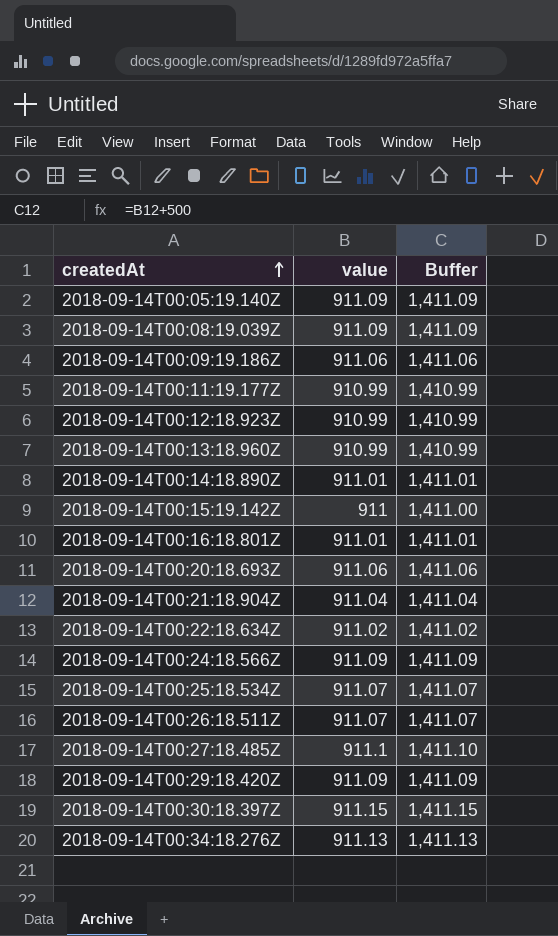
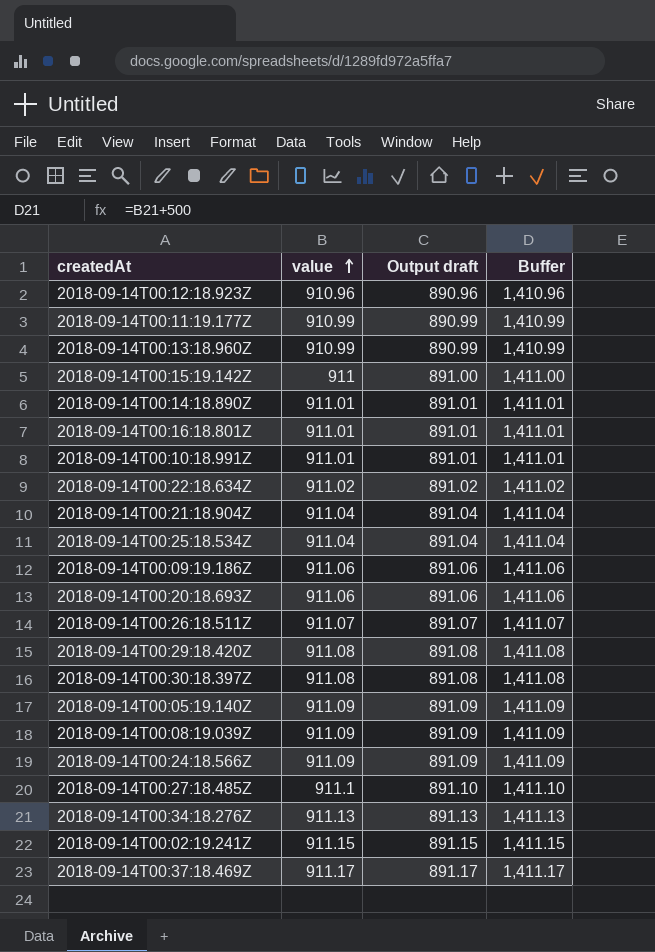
row order: createdAt ascending -> value ascending
column Output draft | formula: none -> [value] - 20
2018-09-14T00:12:18.923Z | value: 910.99 -> 910.96
2018-09-14T00:12:18.923Z | Buffer: 1,410.99 -> 1,410.96
row 2018-09-14T00:10:18.991Z: none -> 911.01 | 891.01 | 1,411.01
2018-09-14T00:25:18.534Z | value: 911.07 -> 911.04
2018-09-14T00:25:18.534Z | Buffer: 1,411.07 -> 1,411.04
2018-09-14T00:29:18.420Z | value: 911.09 -> 911.08
2018-09-14T00:29:18.420Z | Buffer: 1,411.09 -> 1,411.08
2018-09-14T00:30:18.397Z | value: 911.15 -> 911.08
2018-09-14T00:30:18.397Z | Buffer: 1,411.15 -> 1,411.08
row 2018-09-14T00:02:19.241Z: none -> 911.15 | 891.15 | 1,411.15
row 2018-09-14T00:37:18.469Z: none -> 911.17 | 891.17 | 1,411.17

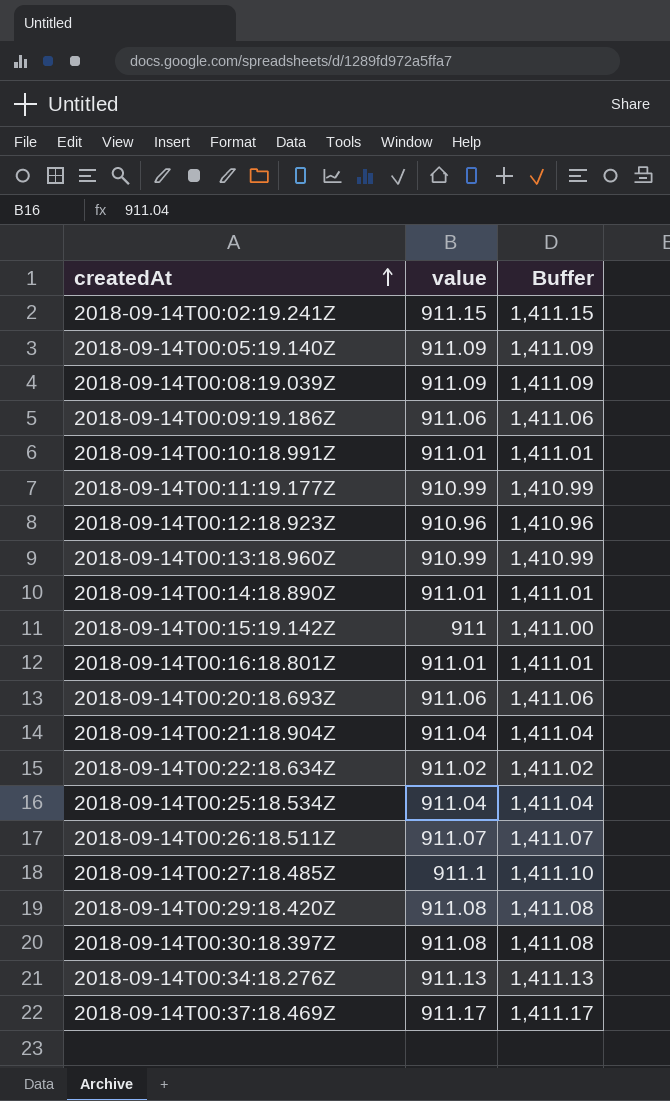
row order: value ascending -> createdAt ascending
column Output draft | formula: [value] - 20 -> none
row 2018-09-14T00:24:18.566Z: 911.09 | 891.09 | 1,411.09 -> none

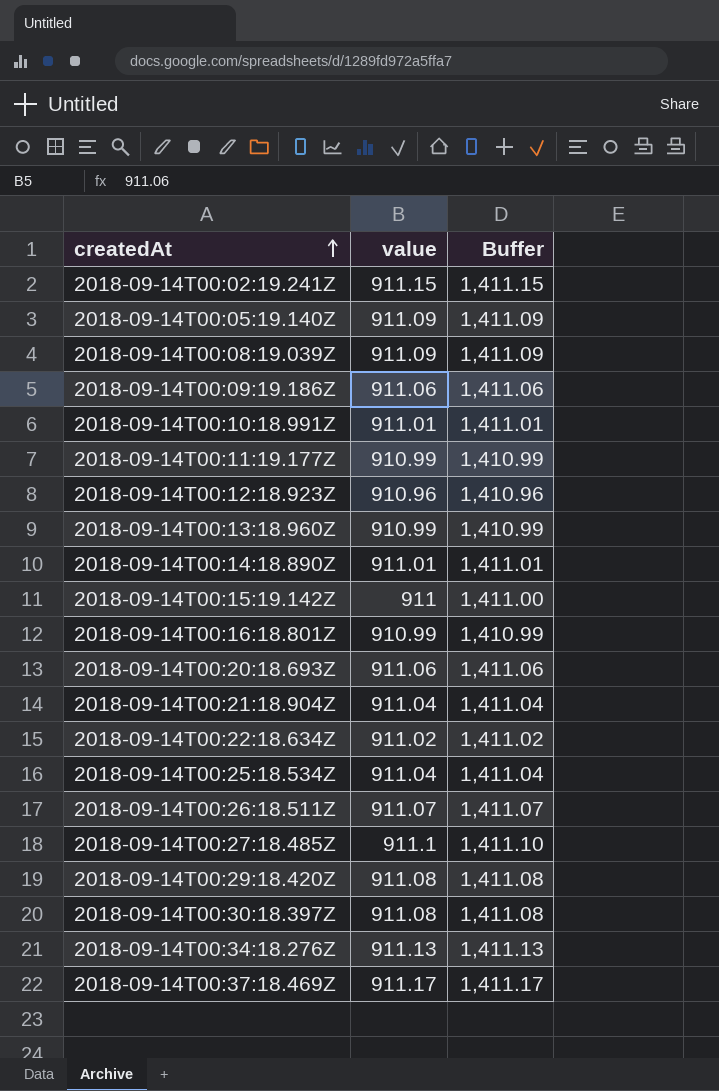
2018-09-14T00:16:18.801Z | value: 911.01 -> 910.99
2018-09-14T00:16:18.801Z | Buffer: 1,411.01 -> 1,410.99

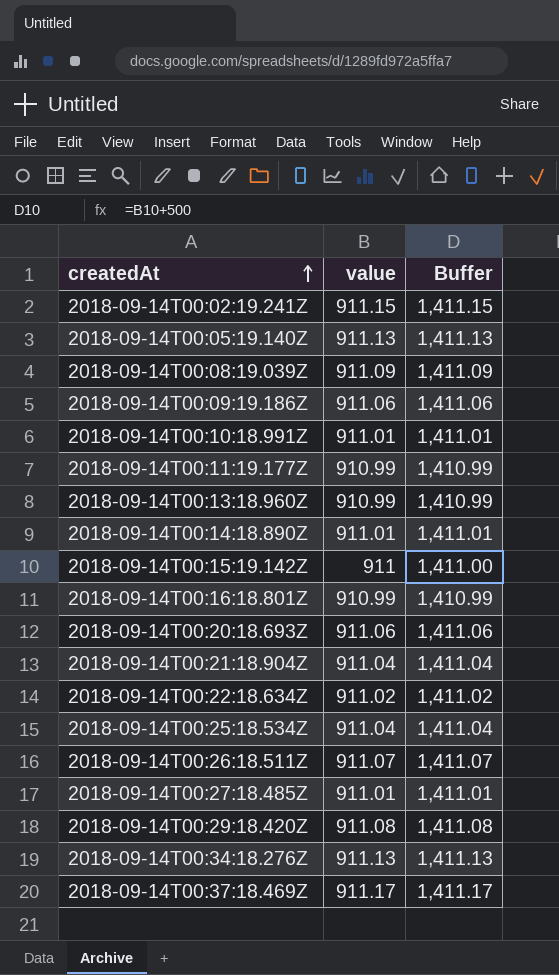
row 2018-09-14T00:12:18.923Z: 910.96 | 1,410.96 -> none
row 2018-09-14T00:30:18.397Z: 911.08 | 1,411.08 -> none
2018-09-14T00:05:19.140Z | value: 911.09 -> 911.13
2018-09-14T00:05:19.140Z | Buffer: 1,411.09 -> 1,411.13
2018-09-14T00:27:18.485Z | value: 911.1 -> 911.01
2018-09-14T00:27:18.485Z | Buffer: 1,411.10 -> 1,411.01

